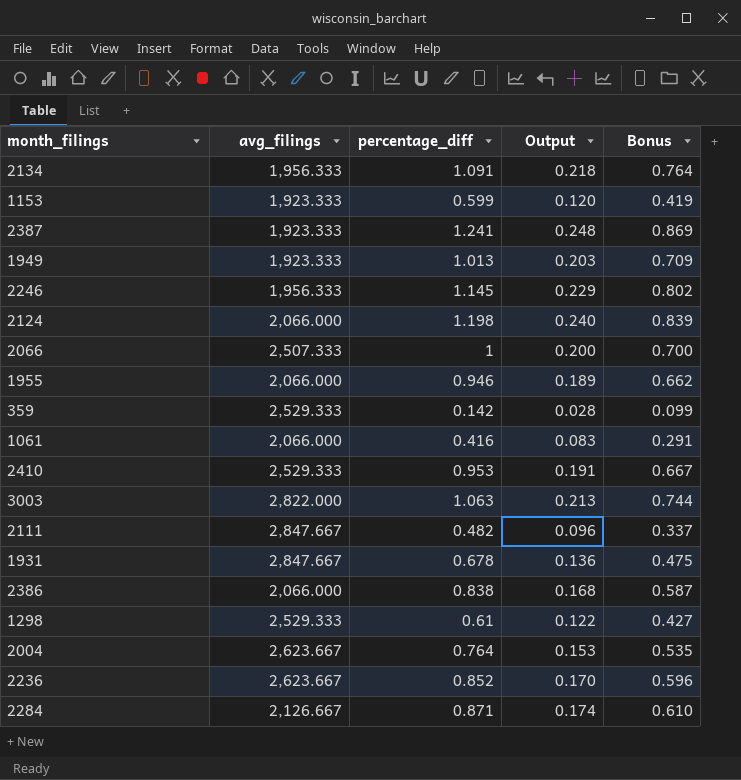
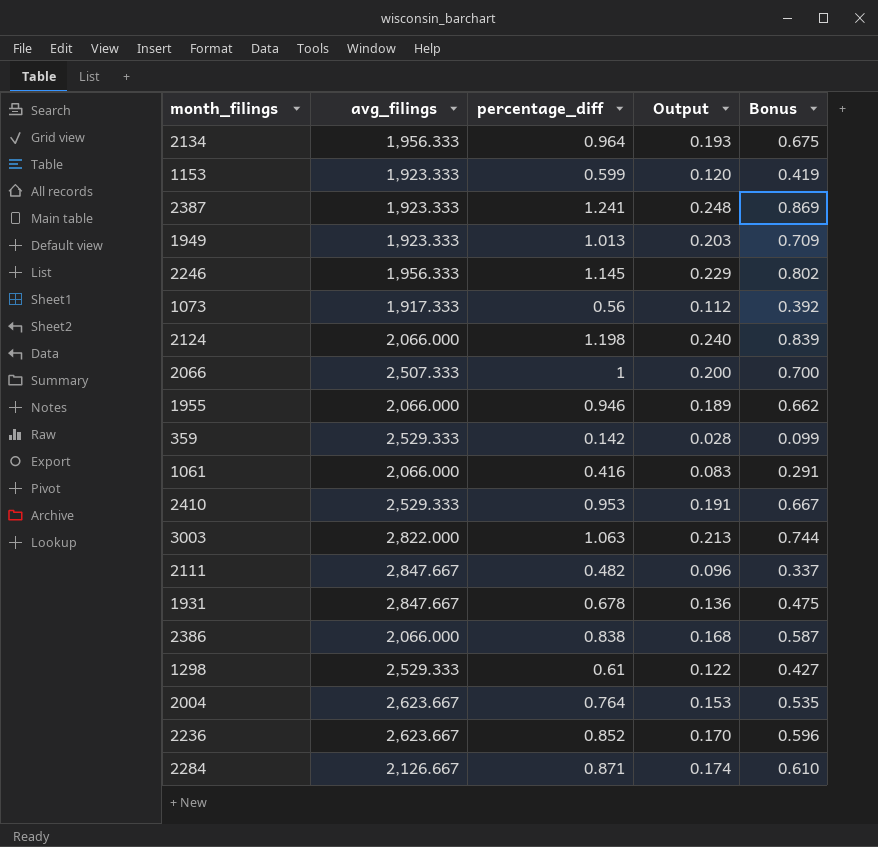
2134 | percentage_diff: 1.091 -> 0.964
2134 | Output: 0.218 -> 0.193
2134 | Bonus: 0.764 -> 0.675
row 1073: none -> 1,917.333 | 0.56 | 0.112 | 0.392

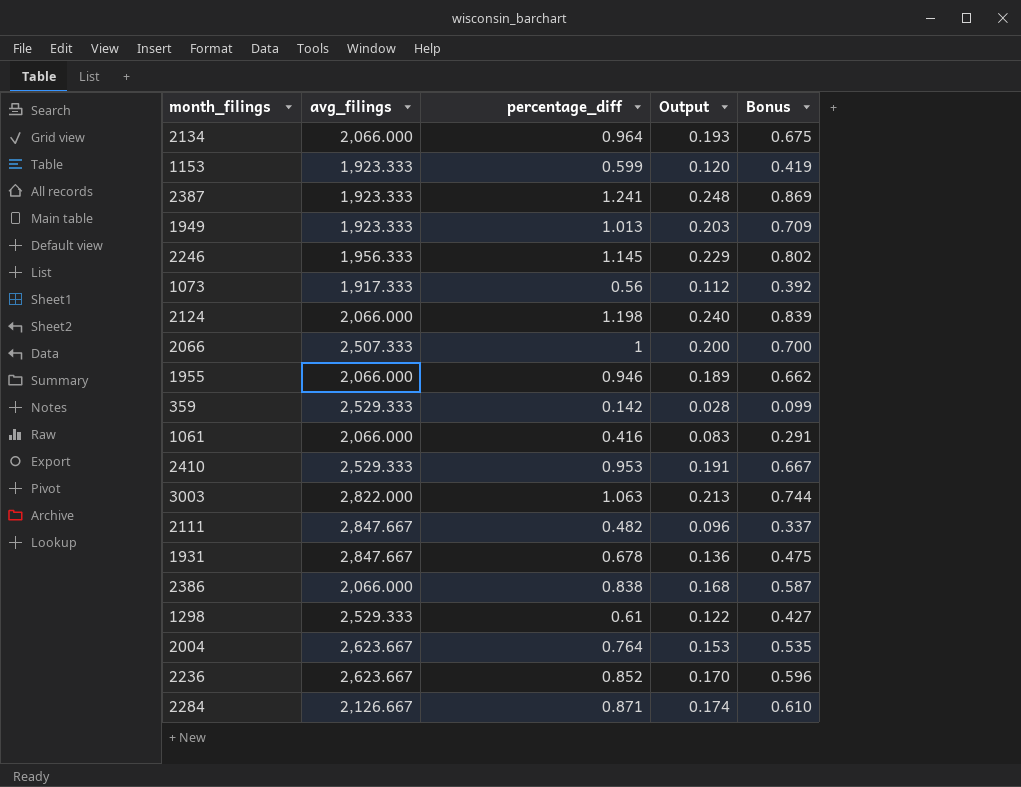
2134 | avg_filings: 1,956.333 -> 2,066.000

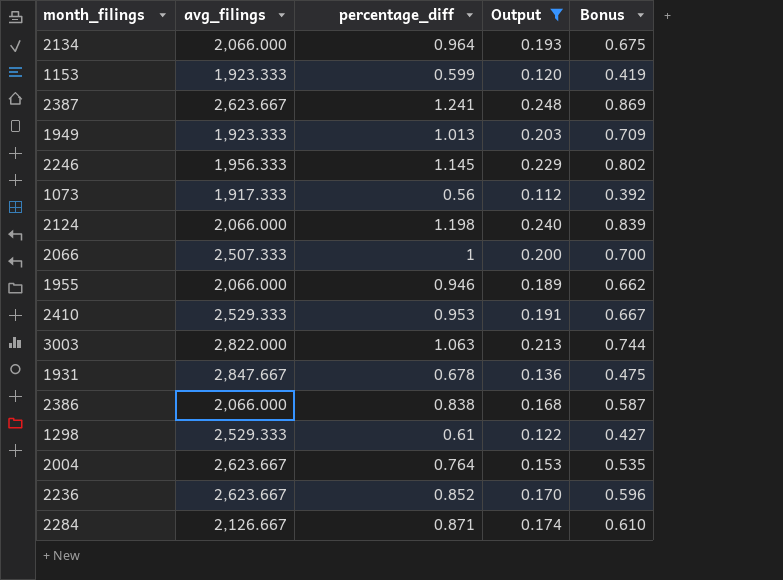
filter: none -> Output >= 0.112
2387 | avg_filings: 1,923.333 -> 2,623.667

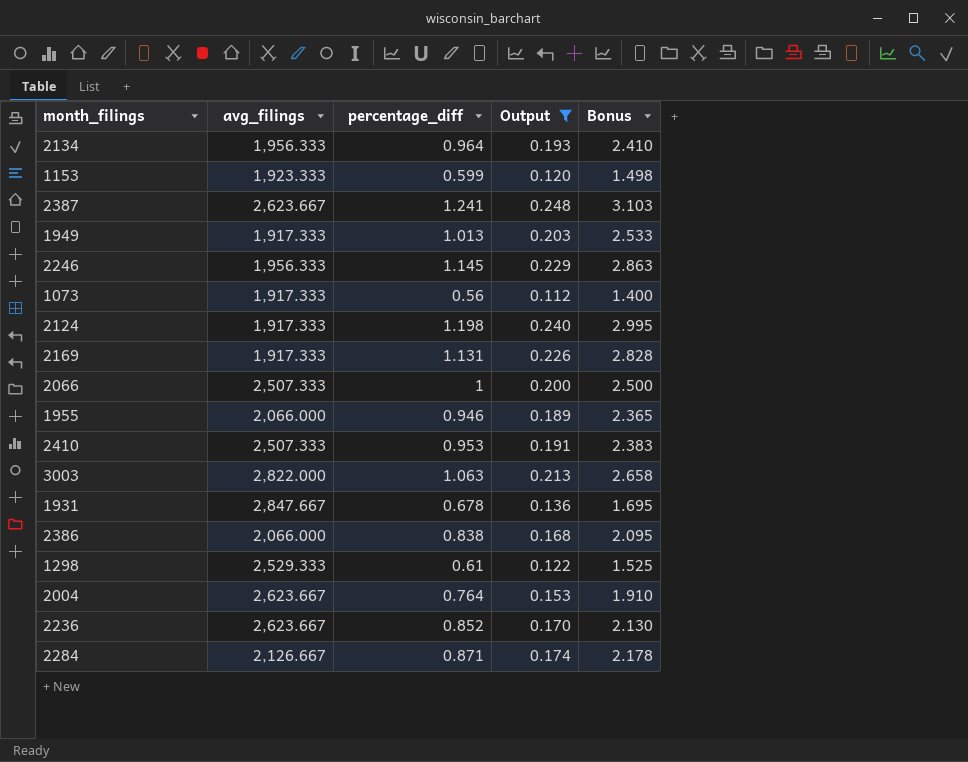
column Bonus | formula: [percentage_diff] * 0.7 -> [percentage_diff] * 2.5
2134 | avg_filings: 2,066.000 -> 1,956.333
1949 | avg_filings: 1,923.333 -> 1,917.333
2124 | avg_filings: 2,066.000 -> 1,917.333
row 2169: none -> 1,917.333 | 1.131 | 0.226 | 2.828
2410 | avg_filings: 2,529.333 -> 2,507.333

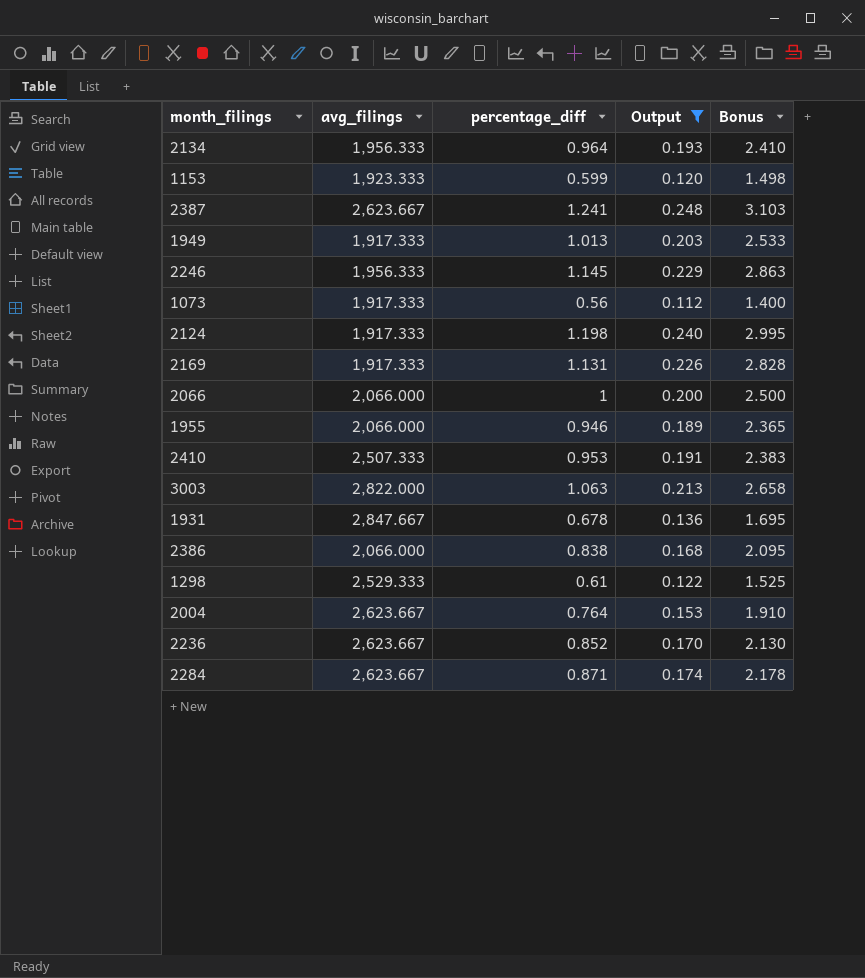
2066 | avg_filings: 2,507.333 -> 2,066.000
2284 | avg_filings: 2,126.667 -> 2,623.667

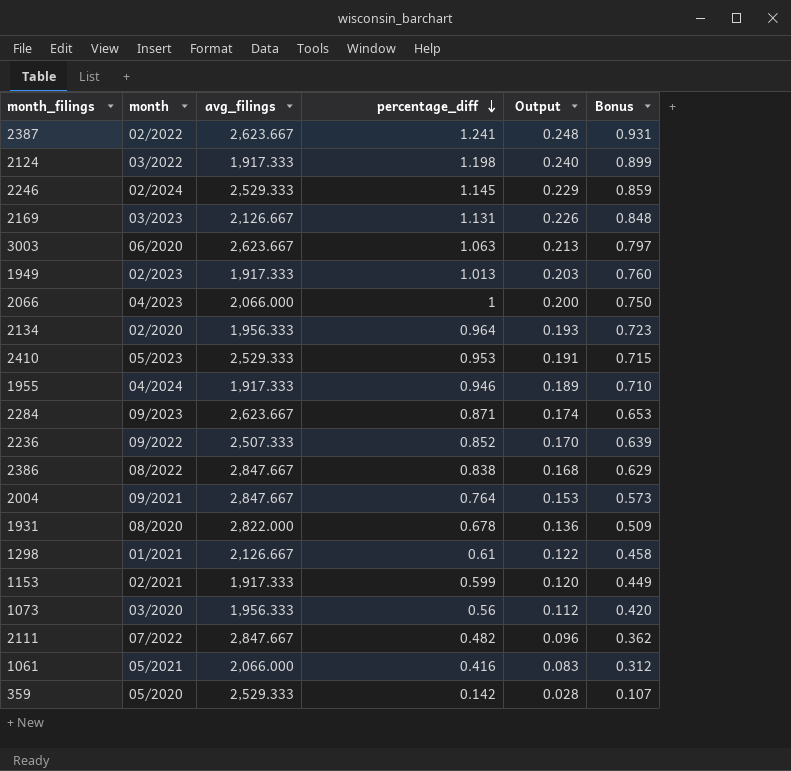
filter: Output >= 0.112 -> none
row order: none -> percentage_diff descending
column month | position: none -> 2
column Bonus | formula: [percentage_diff] * 2.5 -> [percentage_diff] * 0.75
2246 | avg_filings: 1,956.333 -> 2,529.333
2169 | avg_filings: 1,917.333 -> 2,126.667
3003 | avg_filings: 2,822.000 -> 2,623.667
2410 | avg_filings: 2,507.333 -> 2,529.333
1955 | avg_filings: 2,066.000 -> 1,917.333
2236 | avg_filings: 2,623.667 -> 2,507.333
2386 | avg_filings: 2,066.000 -> 2,847.667
2004 | avg_filings: 2,623.667 -> 2,847.667
1931 | avg_filings: 2,847.667 -> 2,822.000
1298 | avg_filings: 2,529.333 -> 2,126.667
1153 | avg_filings: 1,923.333 -> 1,917.333
1073 | avg_filings: 1,917.333 -> 1,956.333

